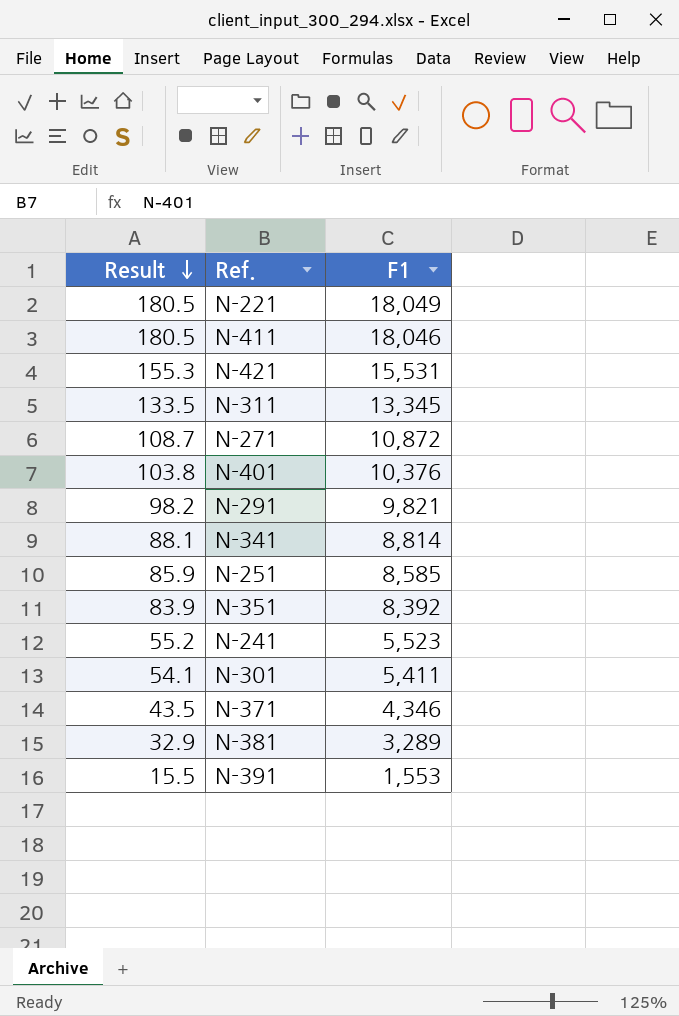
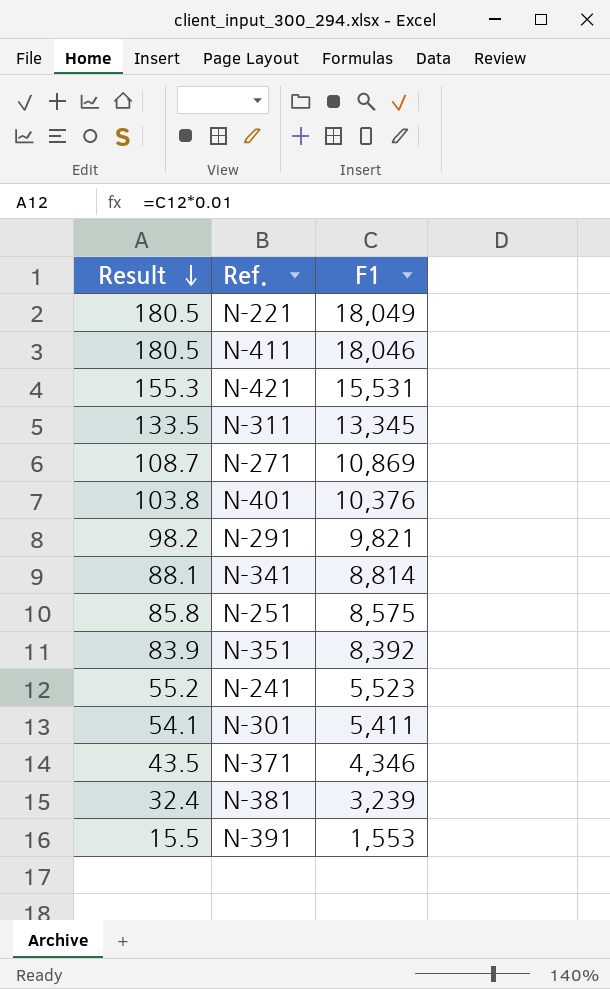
N-271 | F1: 10,872 -> 10,869
N-251 | Result: 85.9 -> 85.8
N-251 | F1: 8,585 -> 8,575
N-381 | Result: 32.9 -> 32.4
N-381 | F1: 3,289 -> 3,239

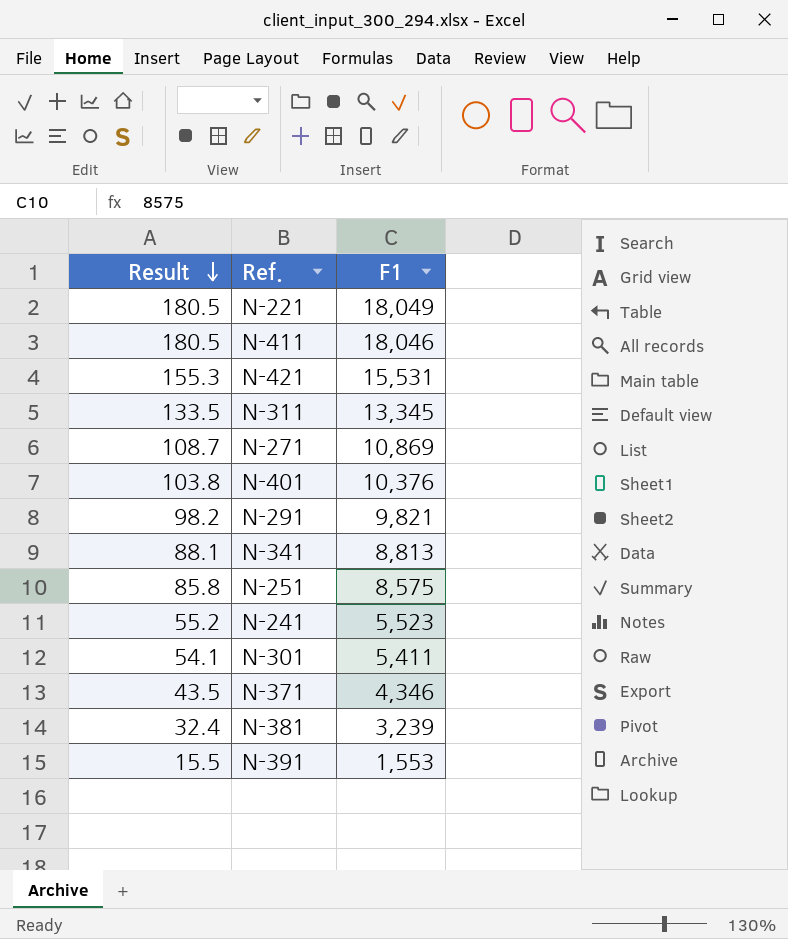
row N-351: 83.9 | 8,392 -> none
N-341 | F1: 8,814 -> 8,813

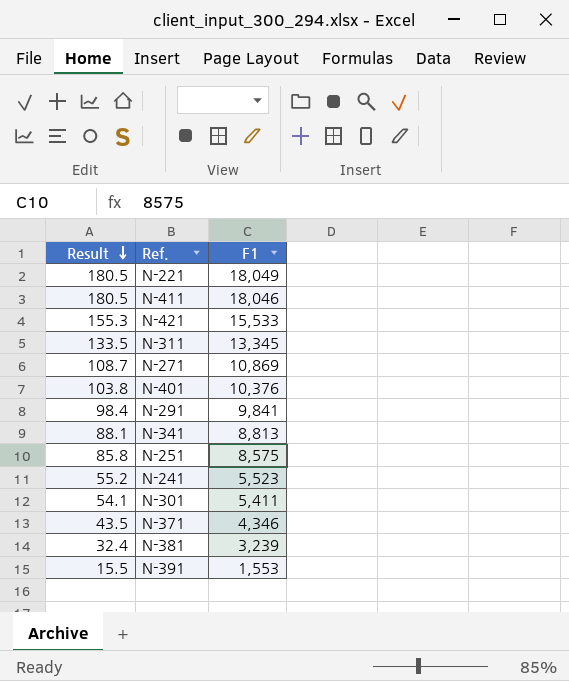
N-421 | F1: 15,531 -> 15,533
N-291 | Result: 98.2 -> 98.4
N-291 | F1: 9,821 -> 9,841

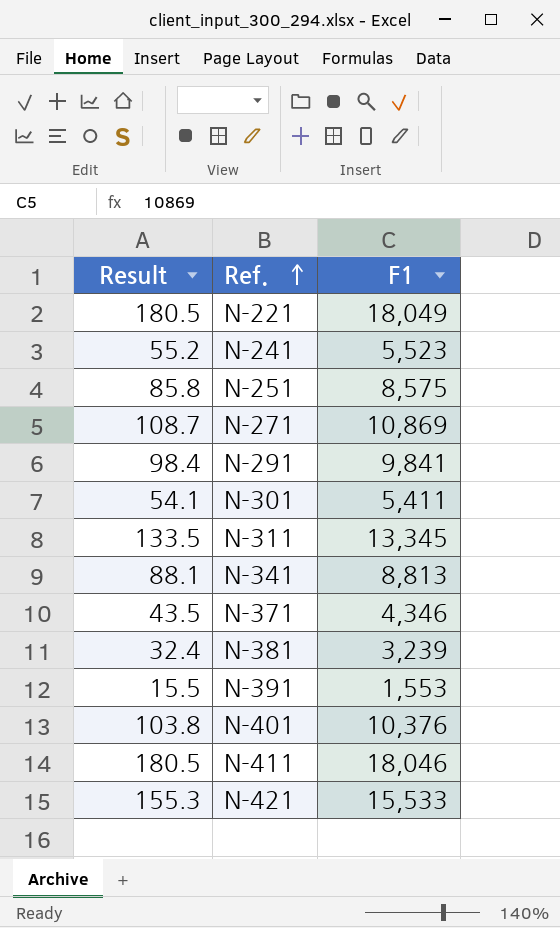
row order: Result descending -> Ref. ascending

